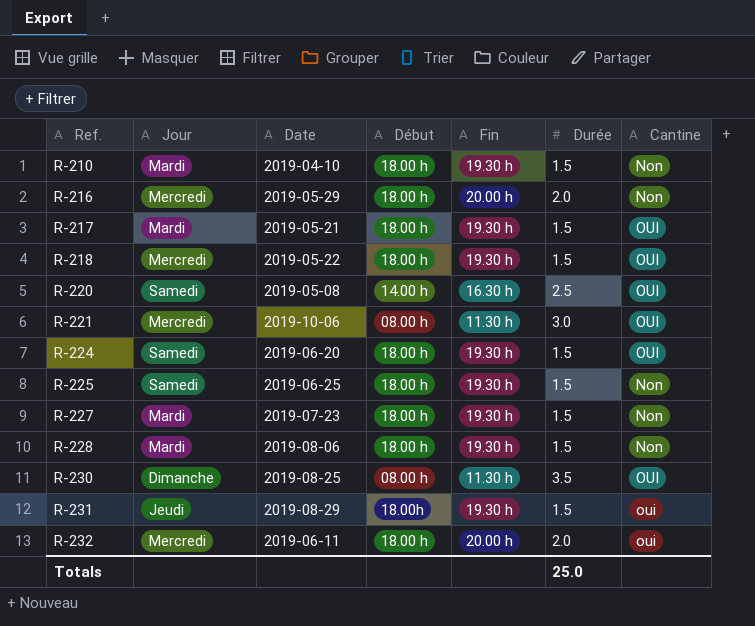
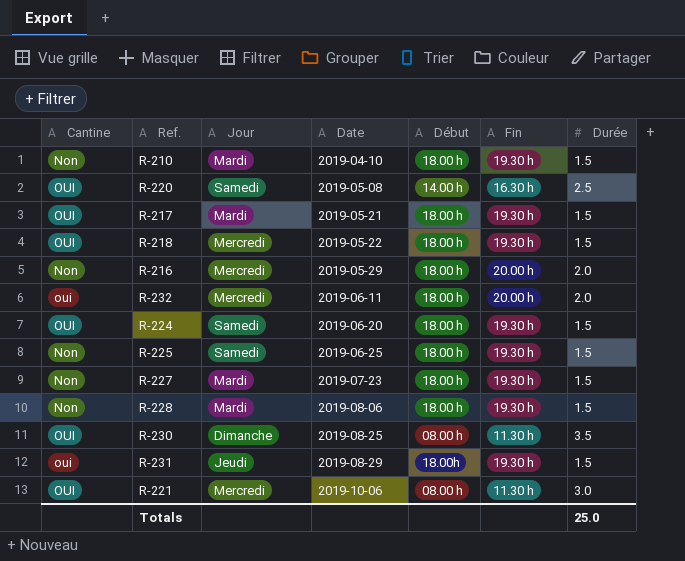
row order: Ref. ascending -> Date ascending
column Cantine | position: 7 -> 1

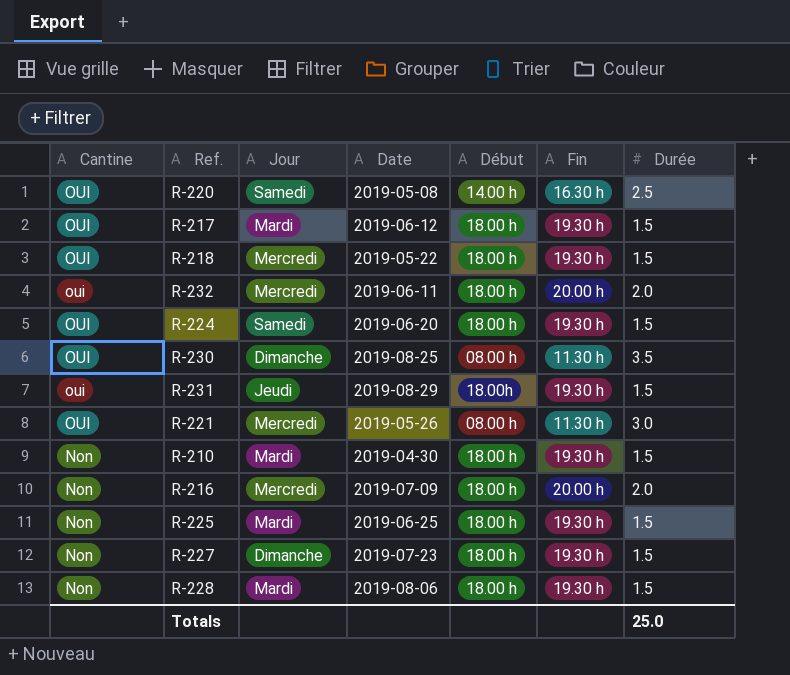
row order: Date ascending -> Cantine descending
R-217 | Date: 2019-05-21 -> 2019-06-12
R-221 | Date: 2019-10-06 -> 2019-05-26
R-210 | Date: 2019-04-10 -> 2019-04-30
R-216 | Date: 2019-05-29 -> 2019-07-09
R-225 | Jour: Samedi -> Mardi
R-227 | Jour: Mardi -> Dimanche

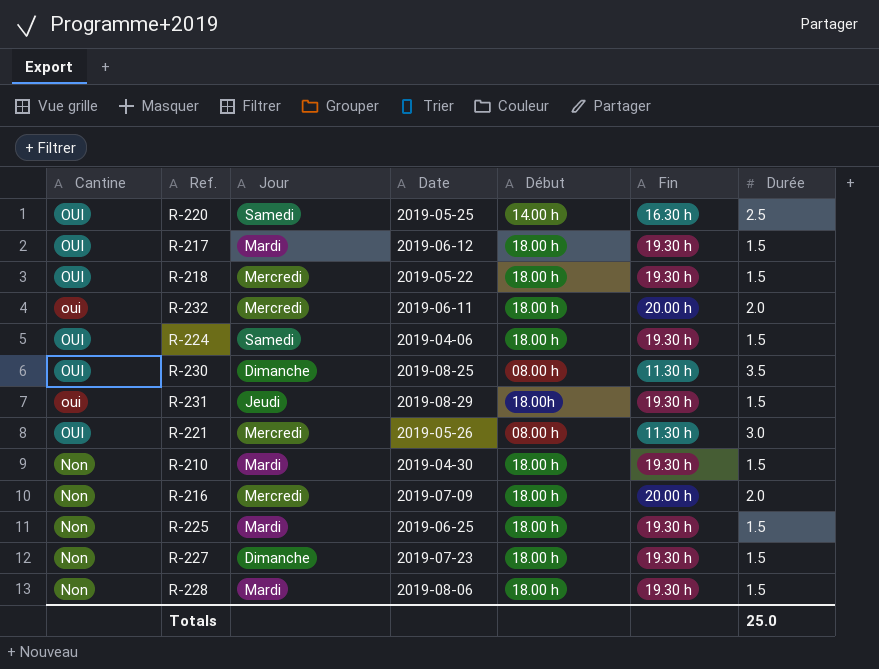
R-220 | Date: 2019-05-08 -> 2019-05-25
R-224 | Date: 2019-06-20 -> 2019-04-06

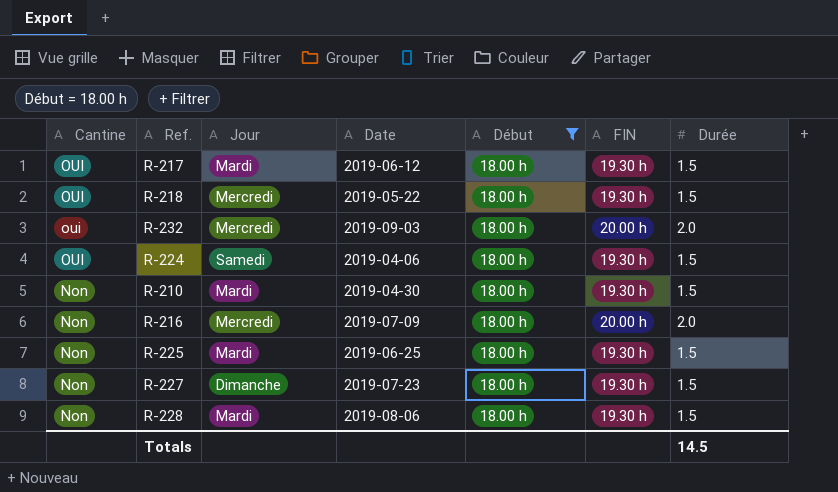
filter: none -> Début = 18.00 h
column name: Fin -> FIN
R-232 | Date: 2019-06-11 -> 2019-09-03
Totals | Durée: 25.0 -> 14.5

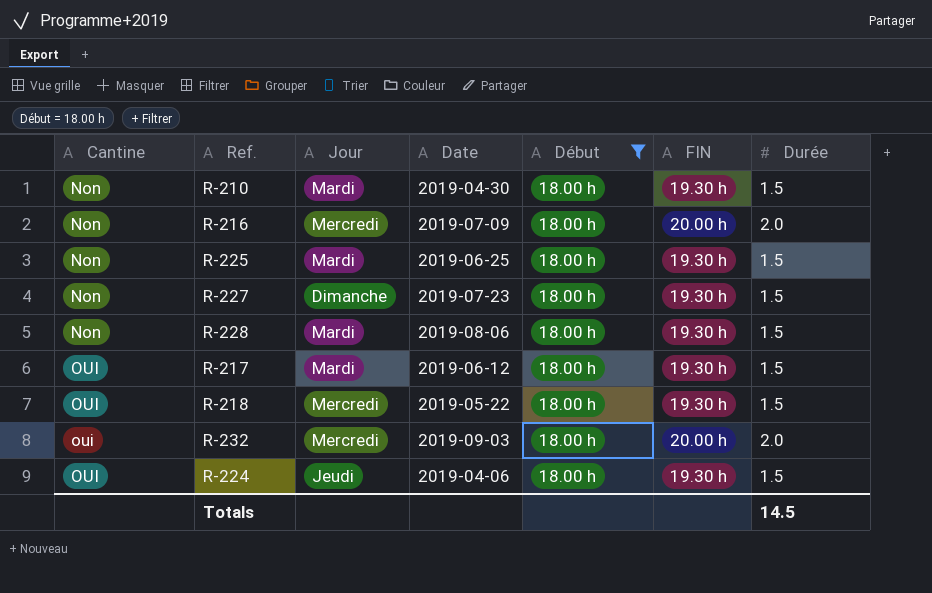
row order: Cantine descending -> Cantine ascending
R-224 | Jour: Samedi -> Jeudi

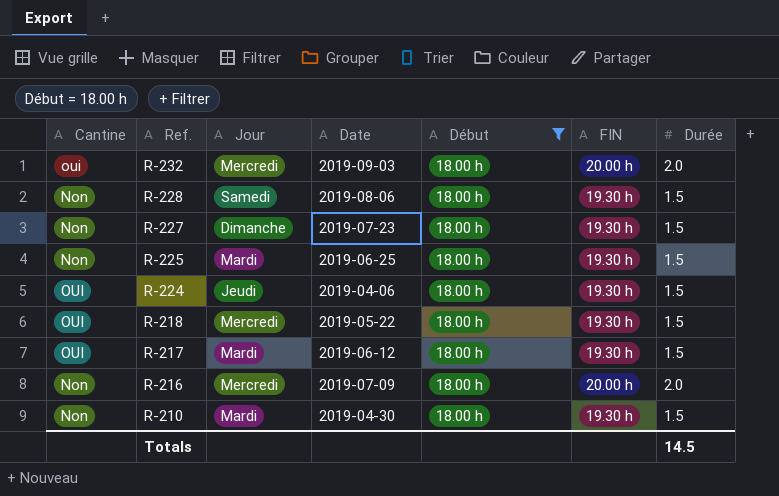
row order: Cantine ascending -> Ref. descending
R-228 | Jour: Mardi -> Samedi

